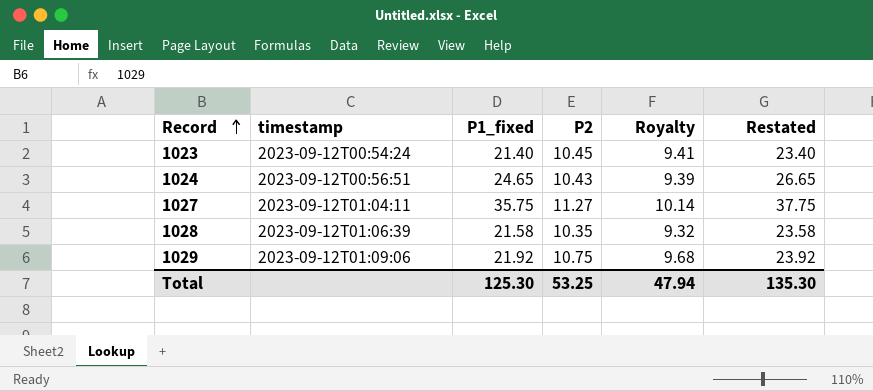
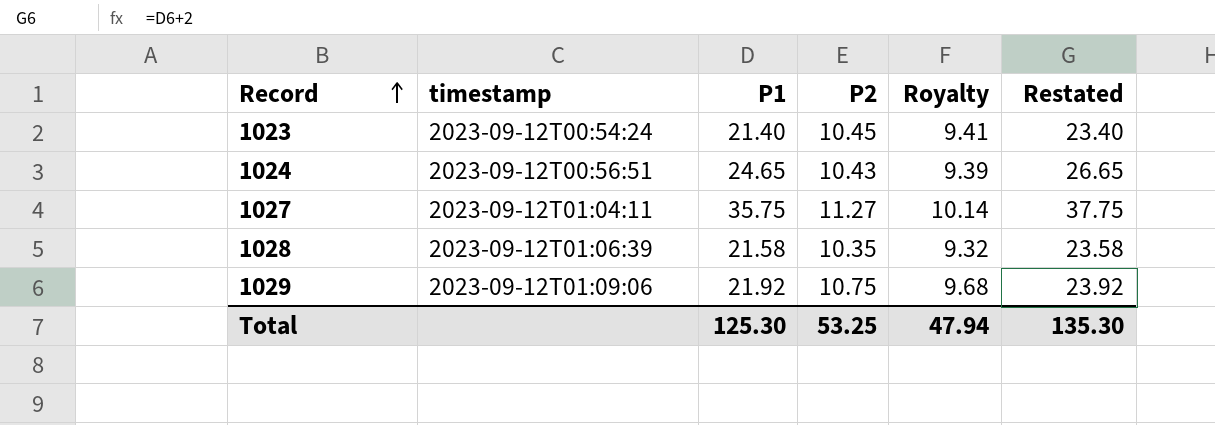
column name: P1_fixed -> P1

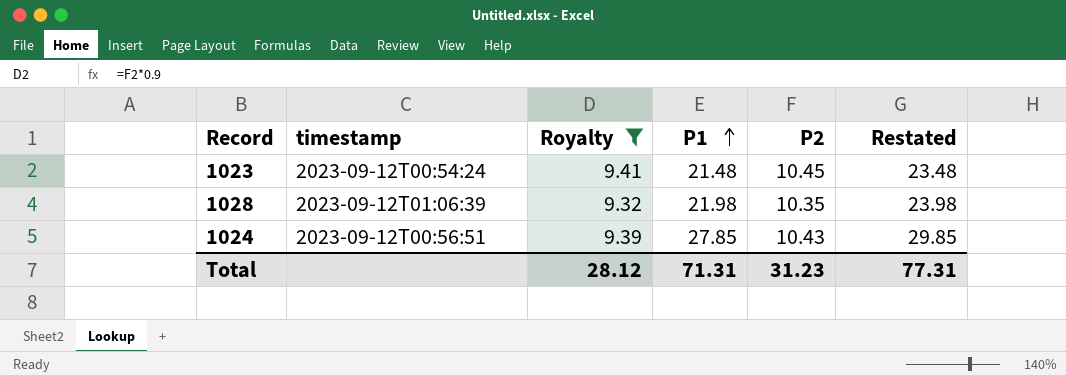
filter: none -> Royalty <= 9.41
row order: Record ascending -> P1 ascending
column Royalty | position: 5 -> 3
1023 | P1: 21.40 -> 21.48
1023 | Restated: 23.40 -> 23.48
1028 | P1: 21.58 -> 21.98
1028 | Restated: 23.58 -> 23.98
1024 | P1: 24.65 -> 27.85
1024 | Restated: 26.65 -> 29.85
Total | Royalty: 47.94 -> 28.12
Total | P1: 125.30 -> 71.31
Total | P2: 53.25 -> 31.23
Total | Restated: 135.30 -> 77.31

